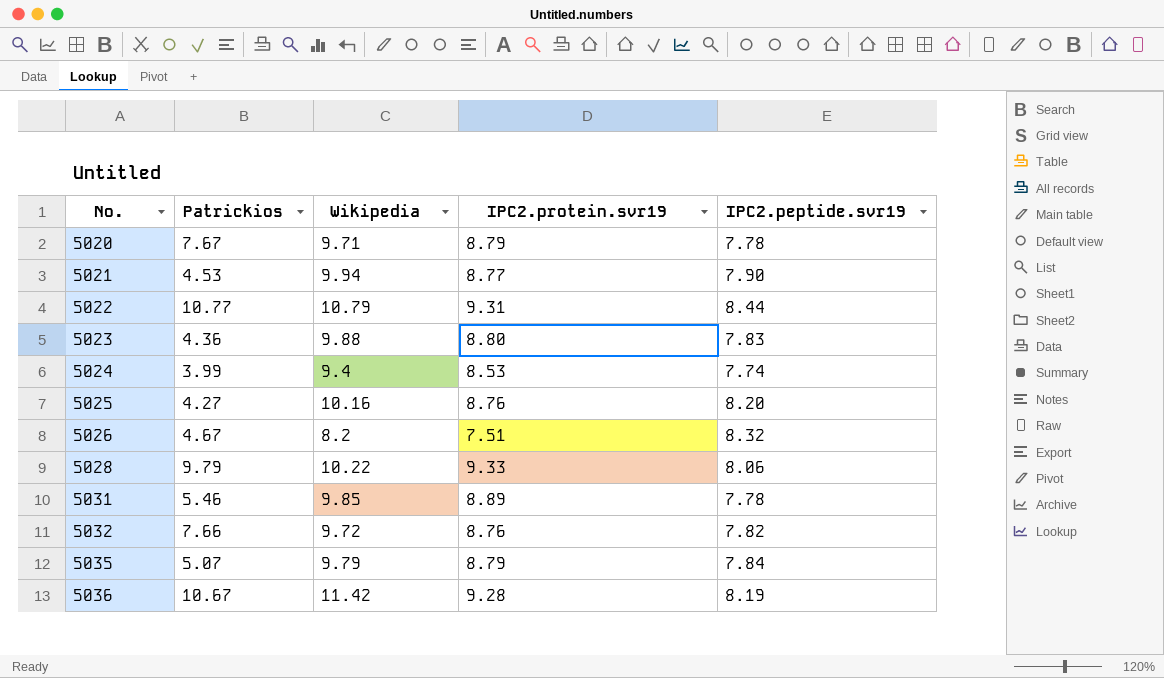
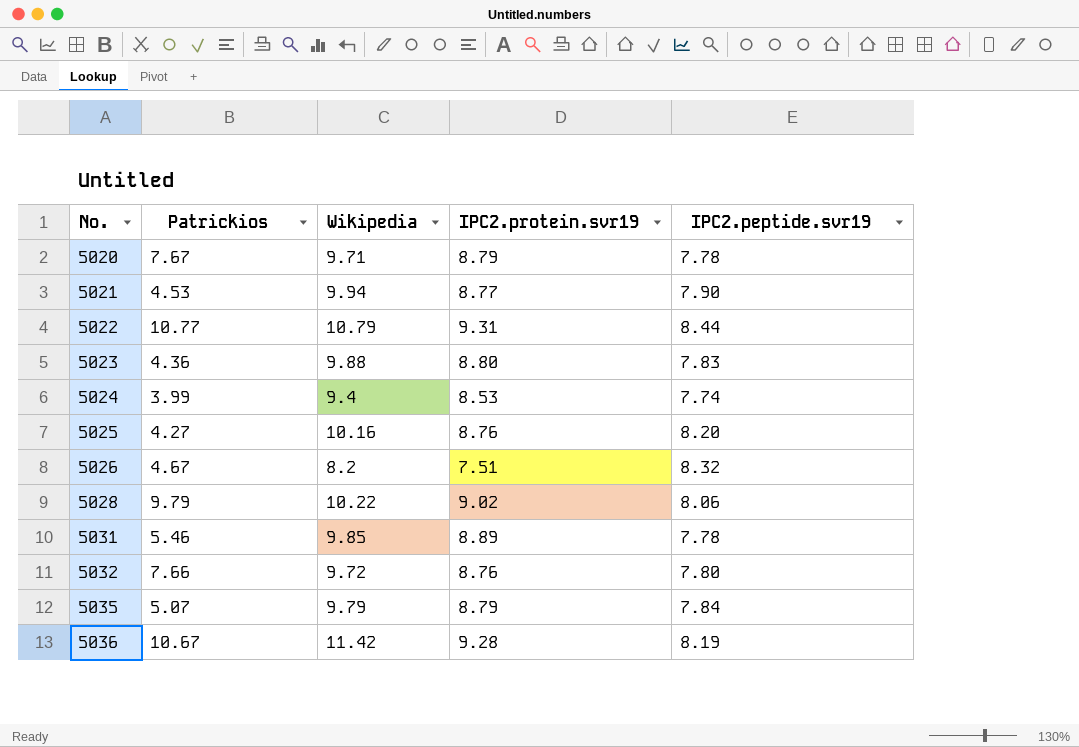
5028 | IPC2.protein.svr19: 9.33 -> 9.02
5032 | IPC2.peptide.svr19: 7.82 -> 7.80

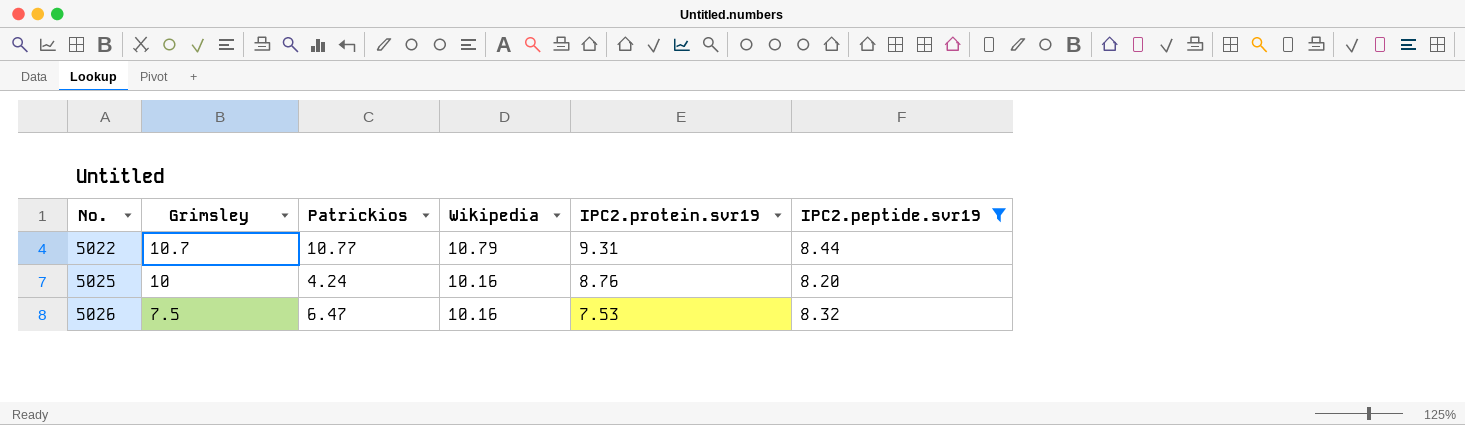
filter: none -> IPC2.peptide.svr19 >= 8.20
column Grimsley | position: none -> 2
5025 | Patrickios: 4.27 -> 4.24
5026 | Patrickios: 4.67 -> 6.47
5026 | Wikipedia: 8.2 -> 10.16
5026 | IPC2.protein.svr19: 7.51 -> 7.53

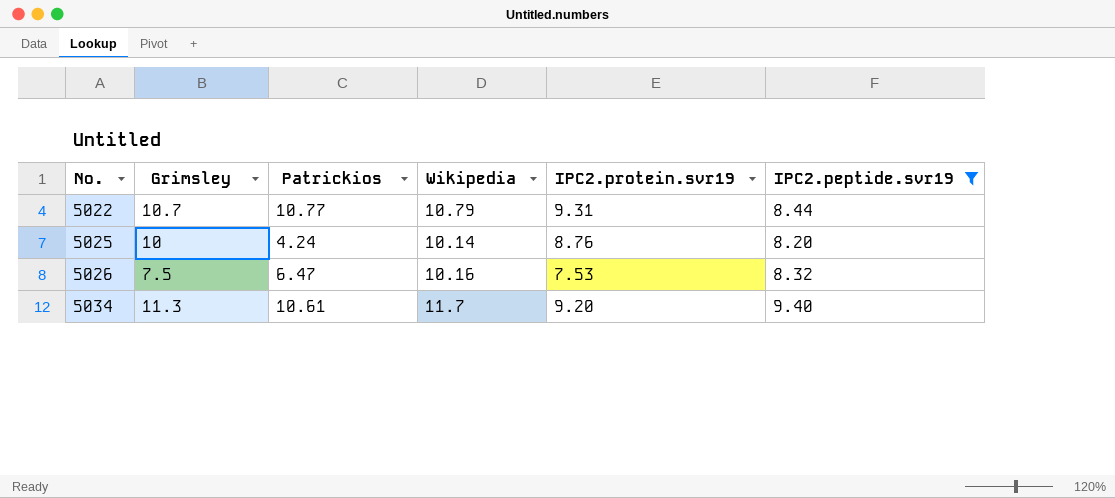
5025 | Wikipedia: 10.16 -> 10.14
row 5034: none -> 11.3 | 10.61 | 11.7 | 9.20 | 9.40

